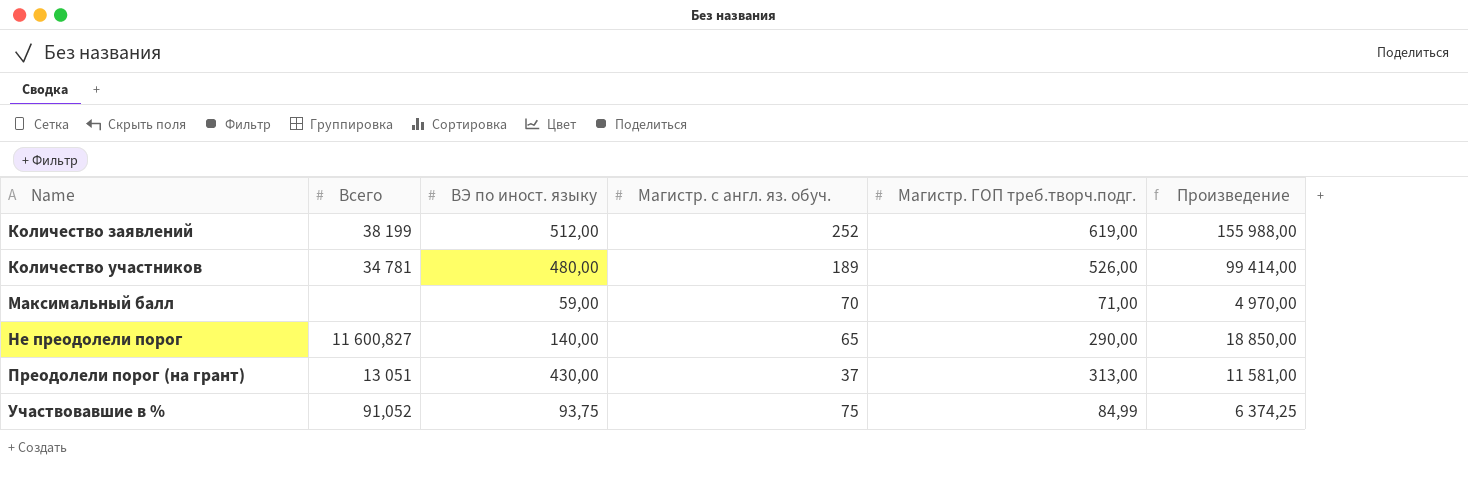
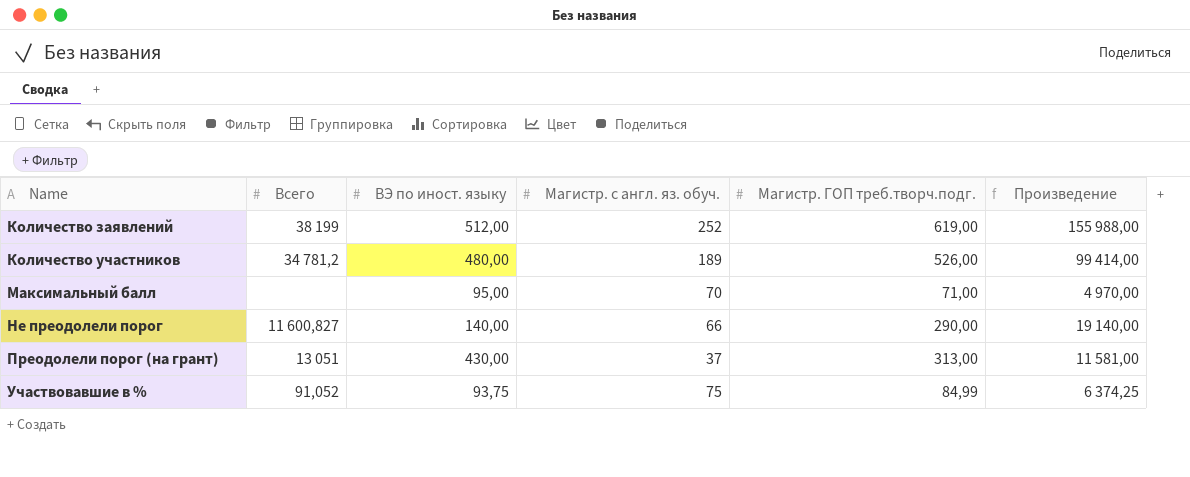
Количество участников | Всего: 34 781 -> 34 781,2
Максимальный балл | ВЭ по иност. языку: 59,00 -> 95,00
Не преодолели порог | Магистр. с англ. яз. обуч.: 65 -> 66
Не преодолели порог | Произведение: 18 850,00 -> 19 140,00

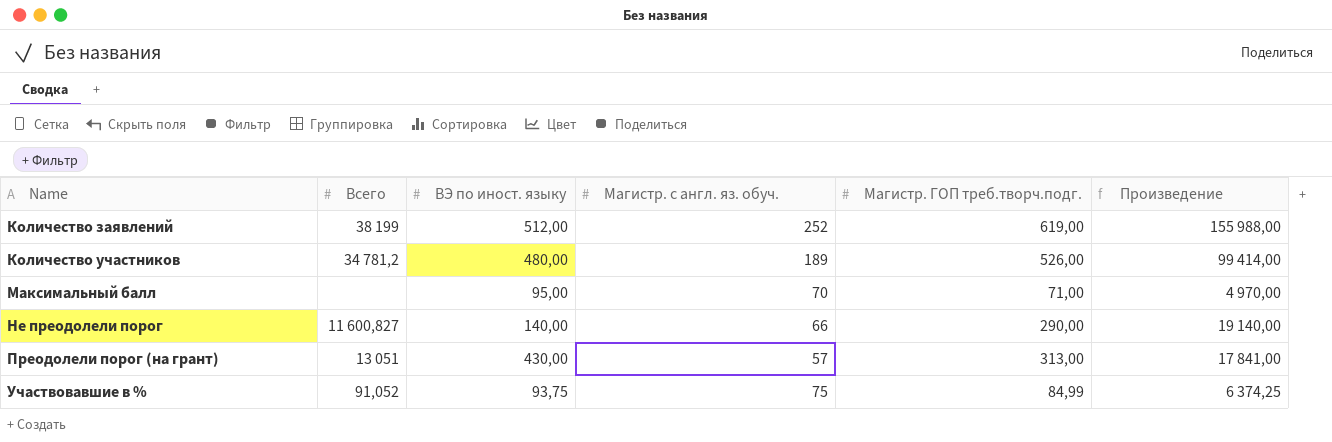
Преодолели порог (на грант) | Магистр. с англ. яз. обуч.: 37 -> 57
Преодолели порог (на грант) | Произведение: 11 581,00 -> 17 841,00

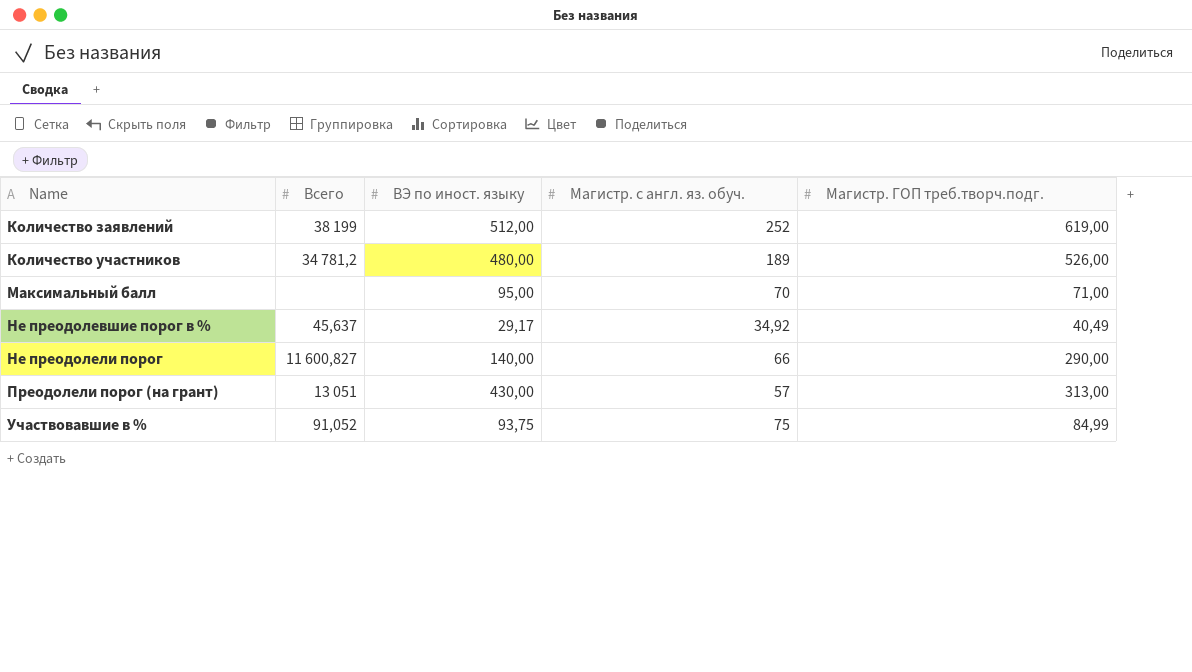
column Произведение | formula: [Магистр. с англ. яз. обуч.] * [Магистр. ГОП треб.творч.подг.] -> none
row Не преодолевшие порог в %: none -> 45,637 | 29,17 | 34,92 | 40,49

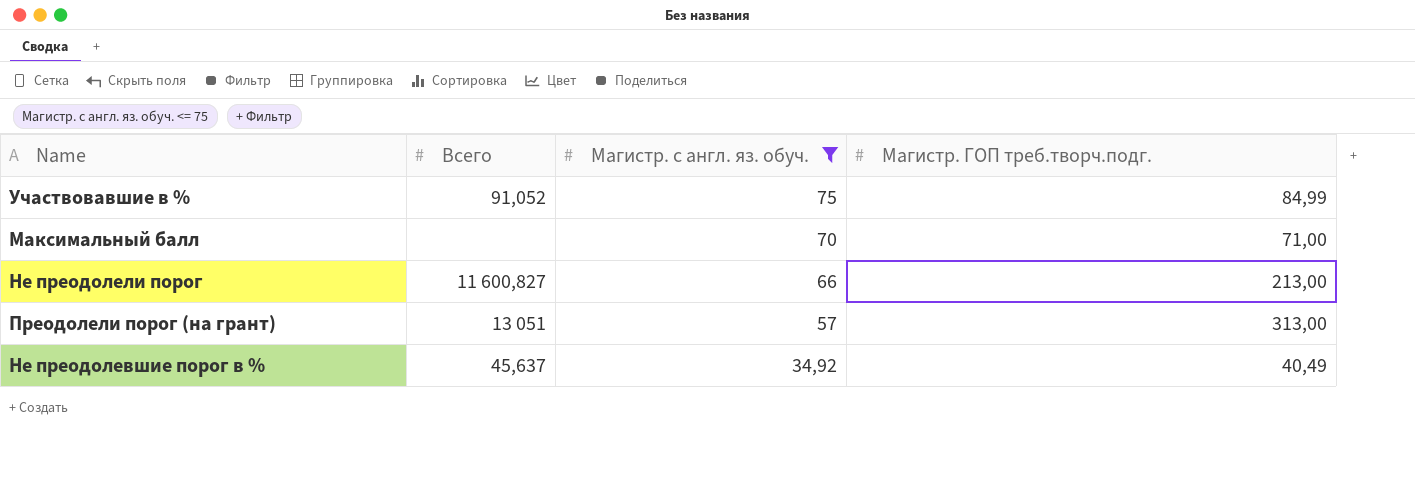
filter: none -> Магистр. с англ. яз. обуч. <= 75
row order: Name ascending -> Магистр. с англ. яз. обуч. descending
column ВЭ по иност. языку | position: 3 -> none
Не преодолели порог | Магистр. ГОП треб.творч.подг.: 290,00 -> 213,00

